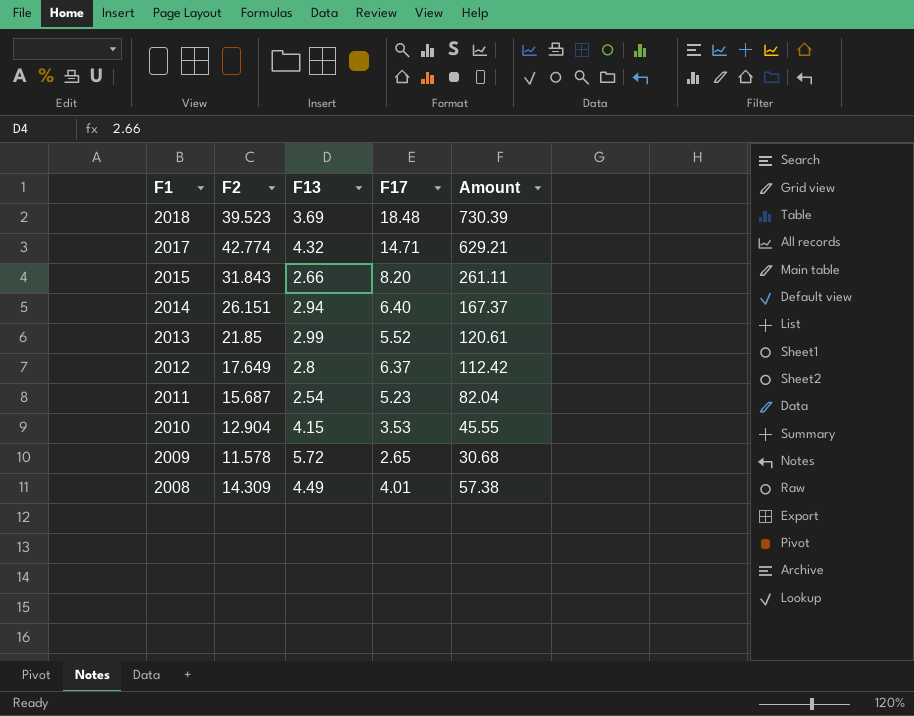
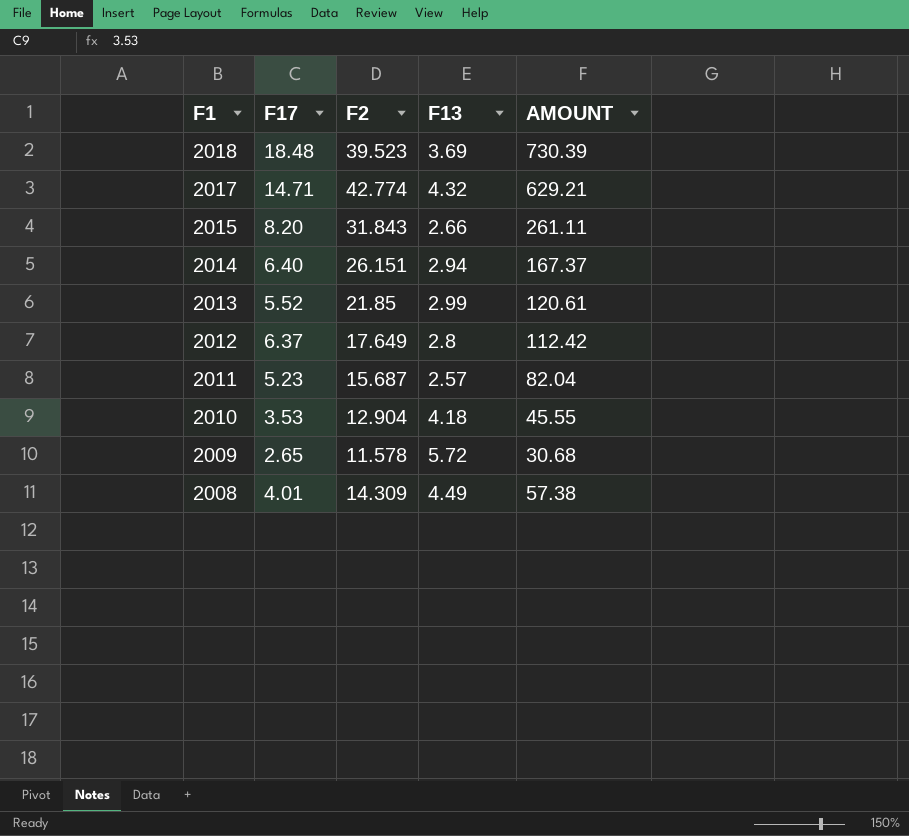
column F17 | position: 4 -> 2
column name: Amount -> AMOUNT
2011 | F13: 2.54 -> 2.57
2010 | F13: 4.15 -> 4.18

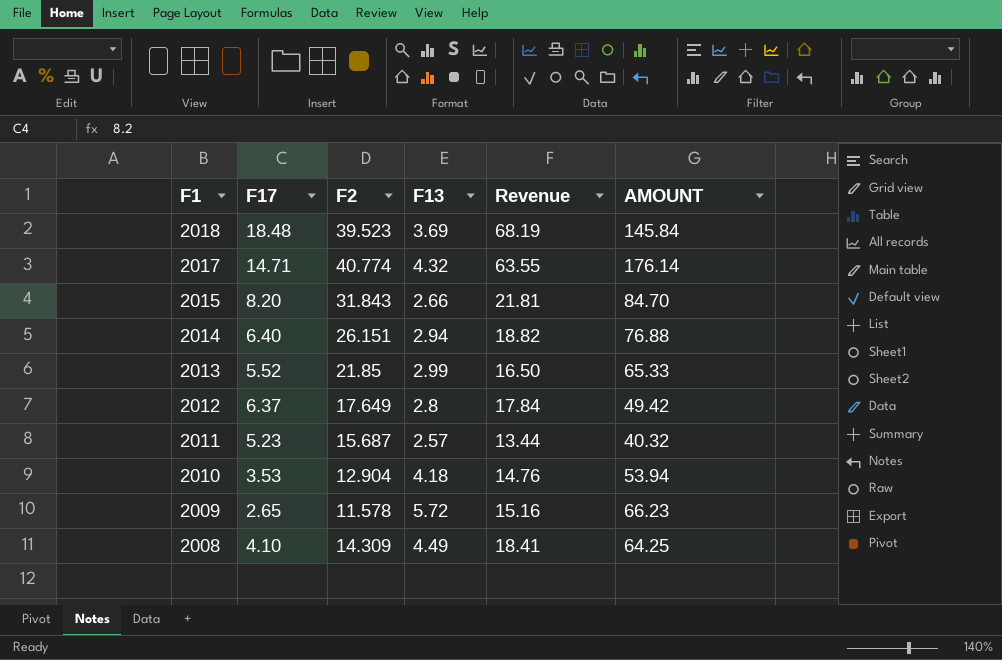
column Revenue | formula: none -> [F17] * [F13]
column AMOUNT | formula: [F17] * [F2] -> [F2] * [F13]
2017 | F2: 42.774 -> 40.774
2008 | F17: 4.01 -> 4.10

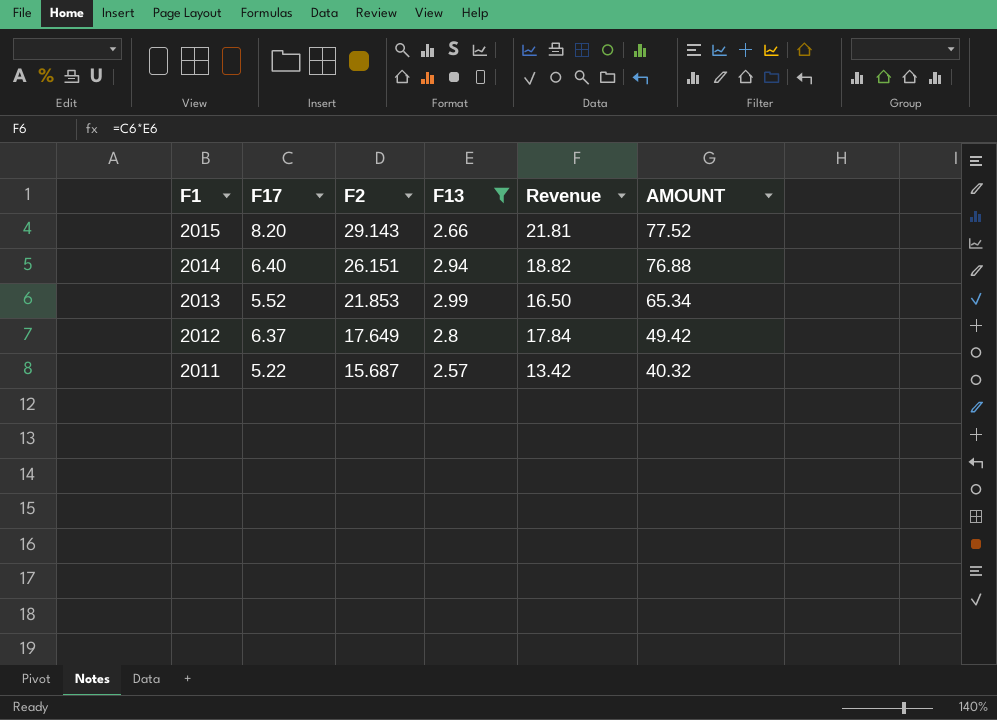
filter: none -> F13 <= 2.99
2015 | F2: 31.843 -> 29.143
2015 | AMOUNT: 84.70 -> 77.52
2013 | F2: 21.85 -> 21.853
2013 | AMOUNT: 65.33 -> 65.34
2011 | F17: 5.23 -> 5.22
2011 | Revenue: 13.44 -> 13.42

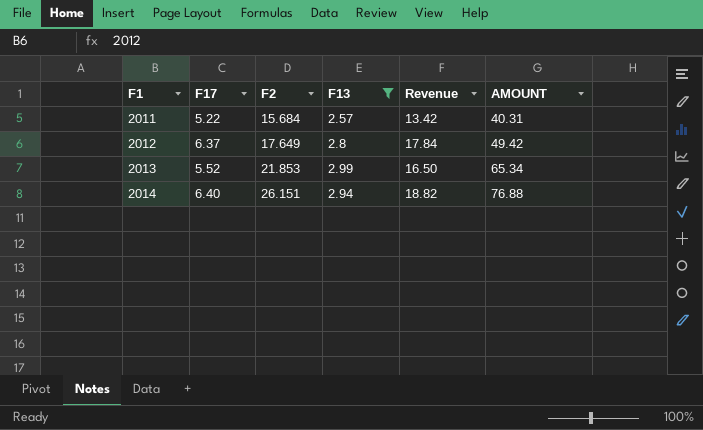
row order: F1 descending -> F1 ascending
row 2015: 8.20 | 29.143 | 2.66 | 21.81 | 77.52 -> none
2011 | F2: 15.687 -> 15.684
2011 | AMOUNT: 40.32 -> 40.31

